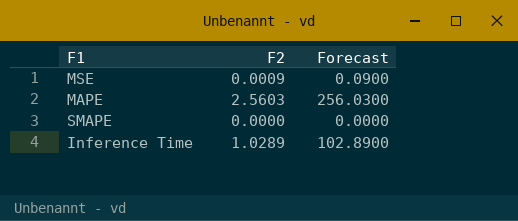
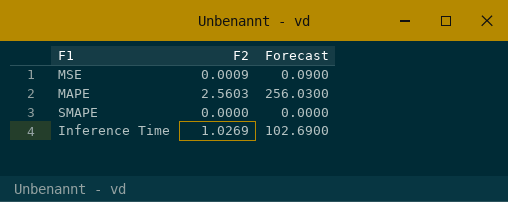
Inference Time | F2: 1.0289 -> 1.0269
Inference Time | Forecast: 102.8900 -> 102.6900

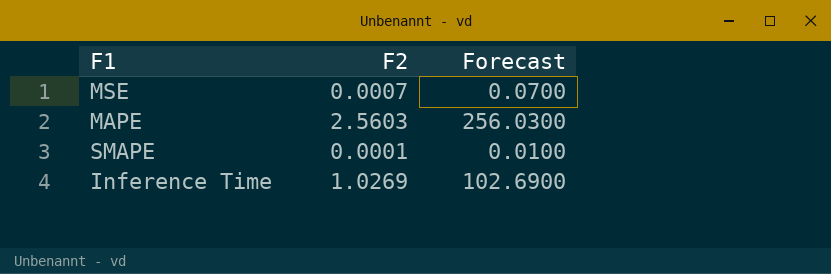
MSE | F2: 0.0009 -> 0.0007
MSE | Forecast: 0.0900 -> 0.0700
SMAPE | F2: 0.0000 -> 0.0001
SMAPE | Forecast: 0.0000 -> 0.0100

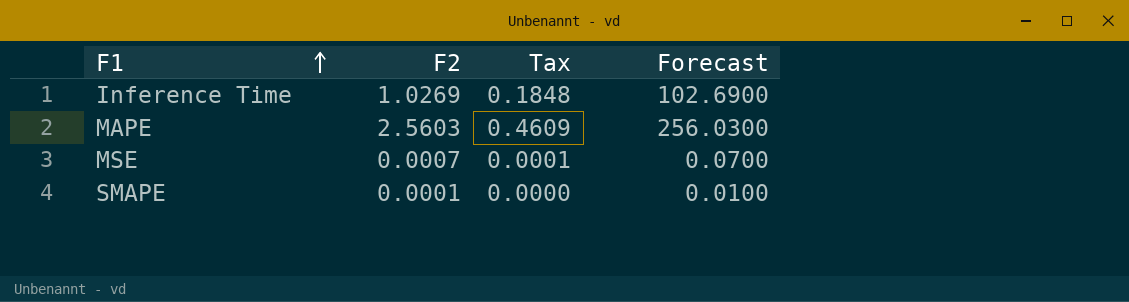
row order: none -> F1 ascending
column Tax | formula: none -> [F2] * 0.18

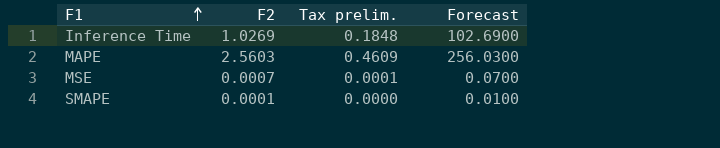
column name: Tax -> Tax prelim.

